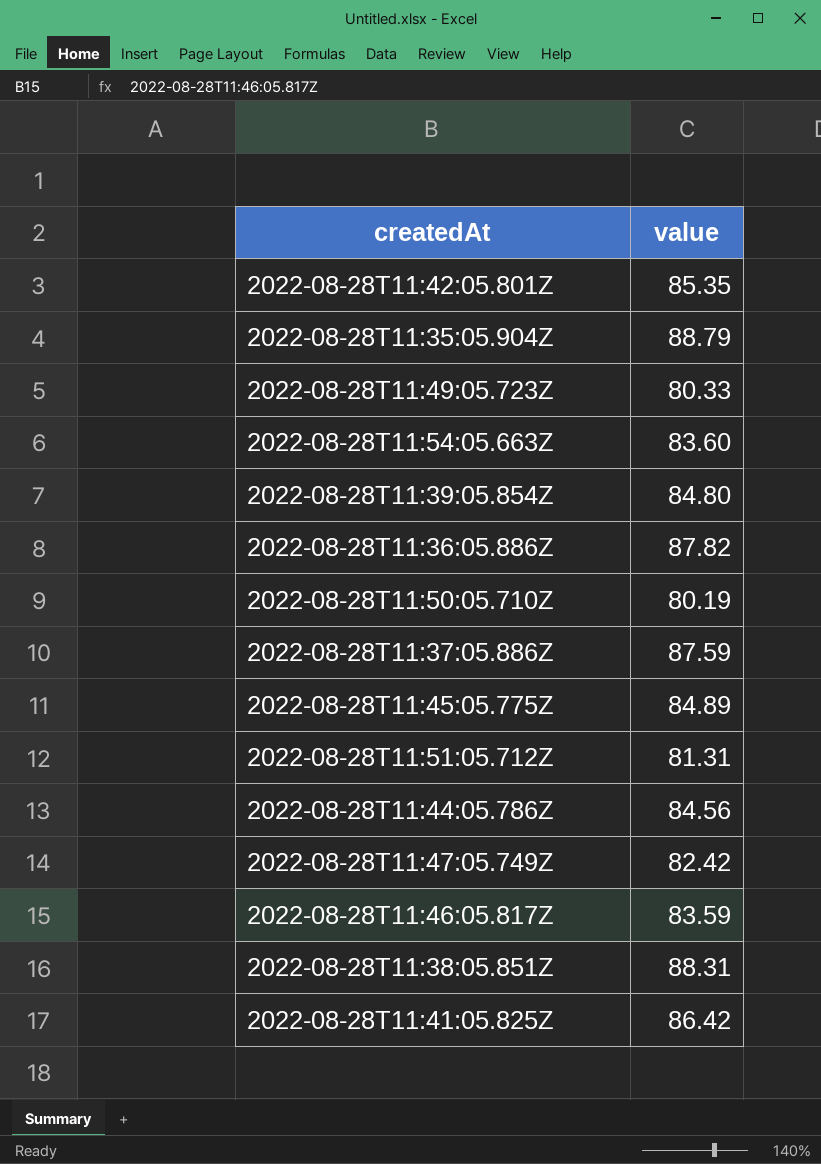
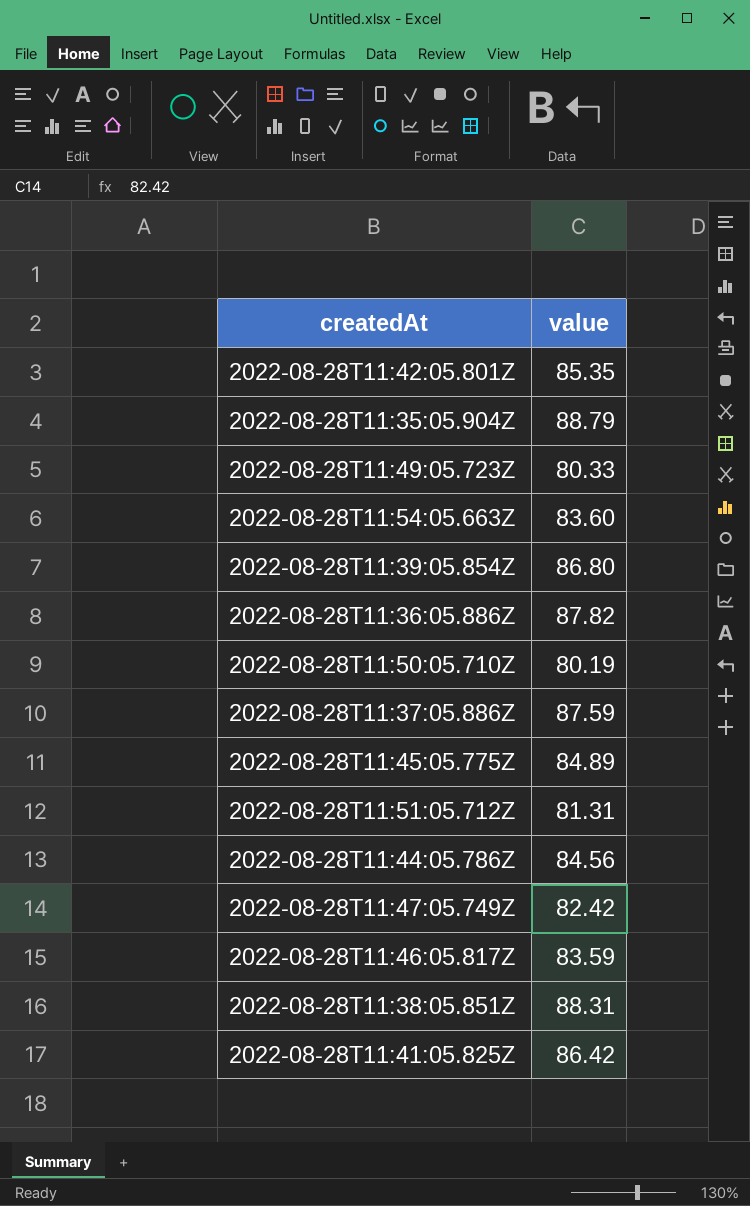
2022-08-28T11:39:05.854Z | value: 84.80 -> 86.80

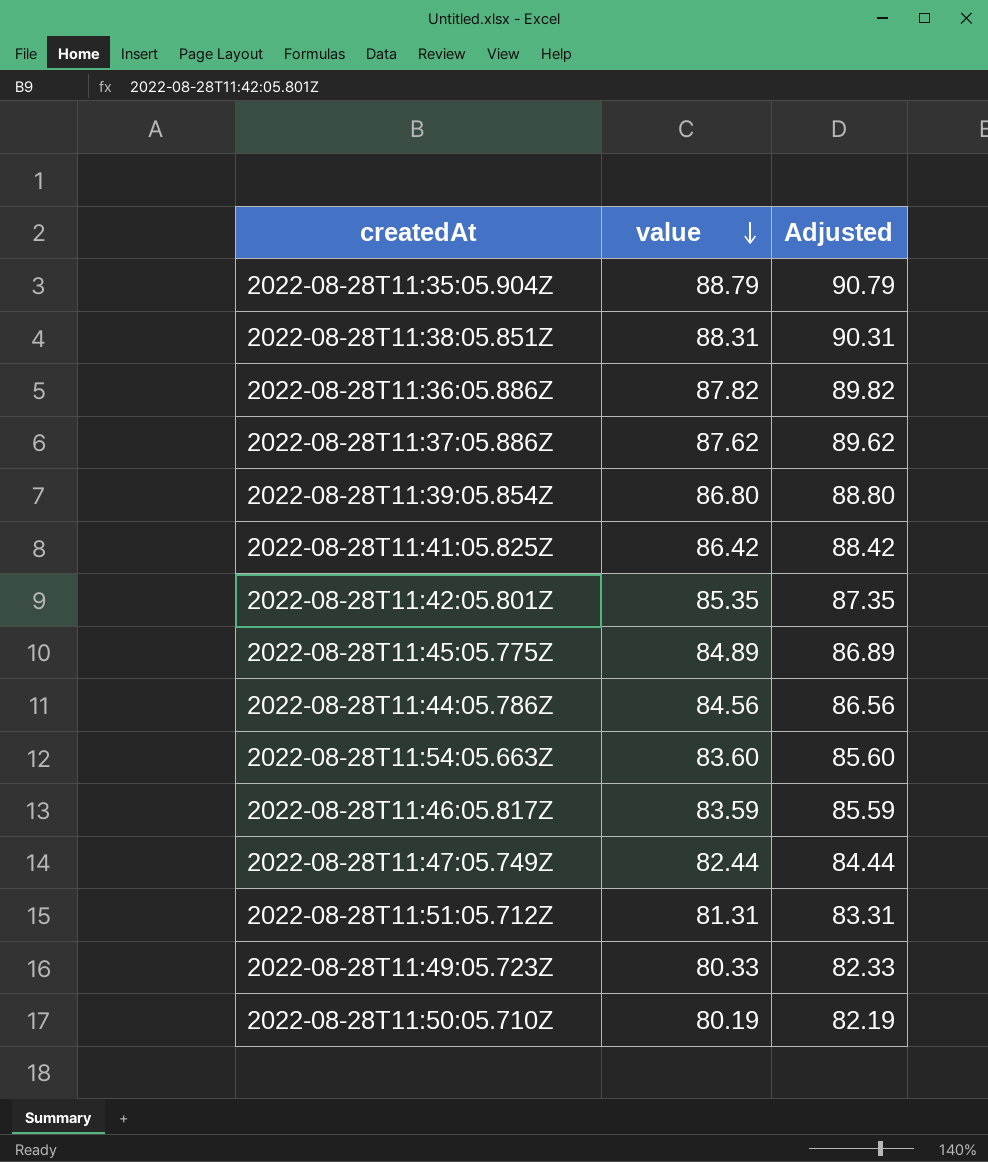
row order: none -> value descending
column Adjusted | formula: none -> [value] + 2
2022-08-28T11:37:05.886Z | value: 87.59 -> 87.62
2022-08-28T11:47:05.749Z | value: 82.42 -> 82.44

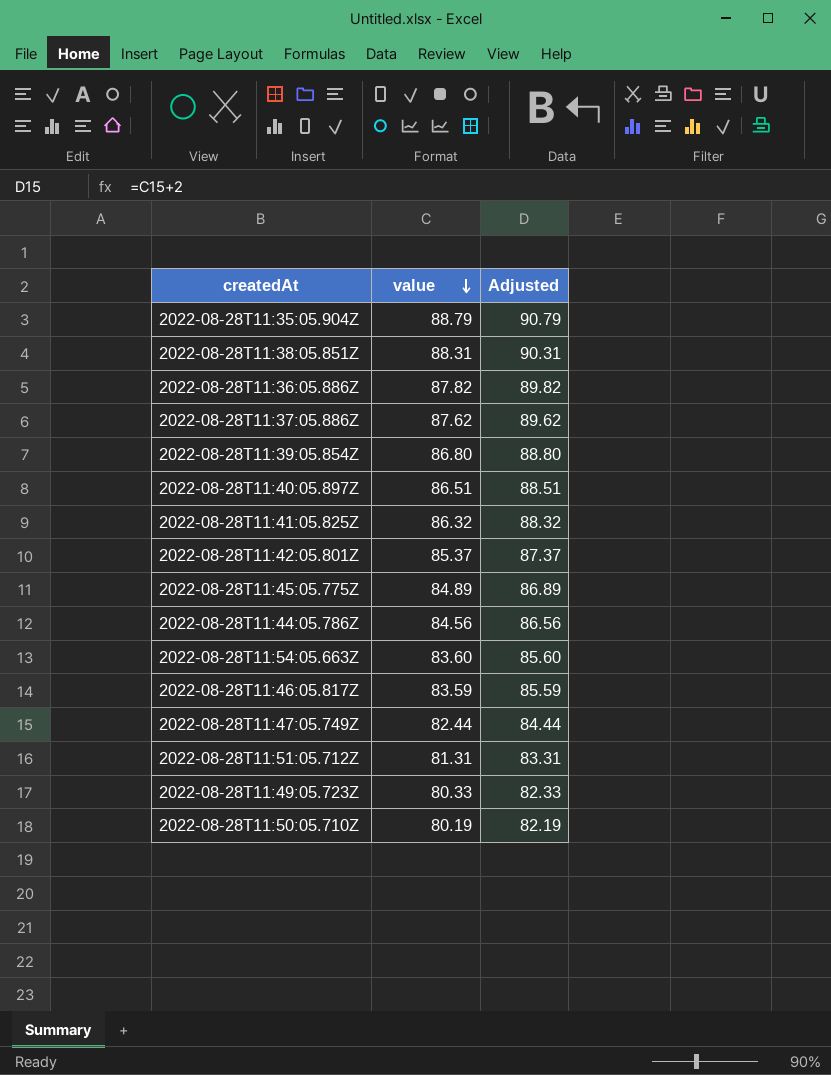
row 2022-08-28T11:40:05.897Z: none -> 86.51 | 88.51
2022-08-28T11:41:05.825Z | value: 86.42 -> 86.32
2022-08-28T11:41:05.825Z | Adjusted: 88.42 -> 88.32
2022-08-28T11:42:05.801Z | value: 85.35 -> 85.37
2022-08-28T11:42:05.801Z | Adjusted: 87.35 -> 87.37

